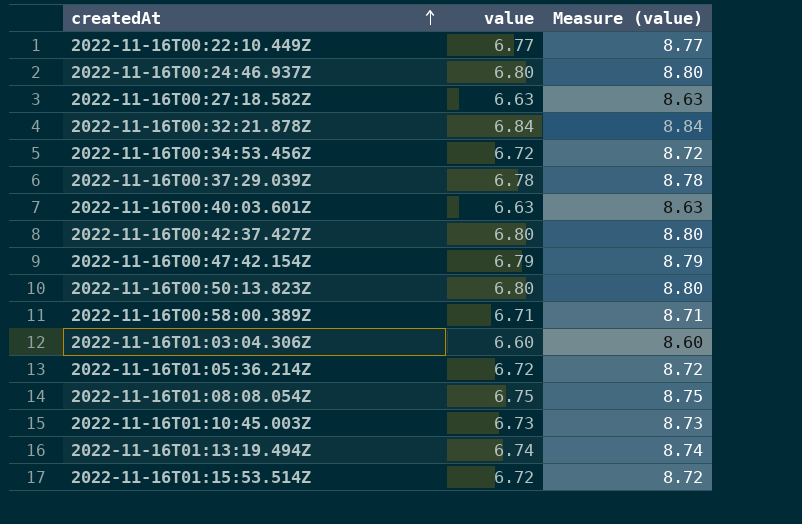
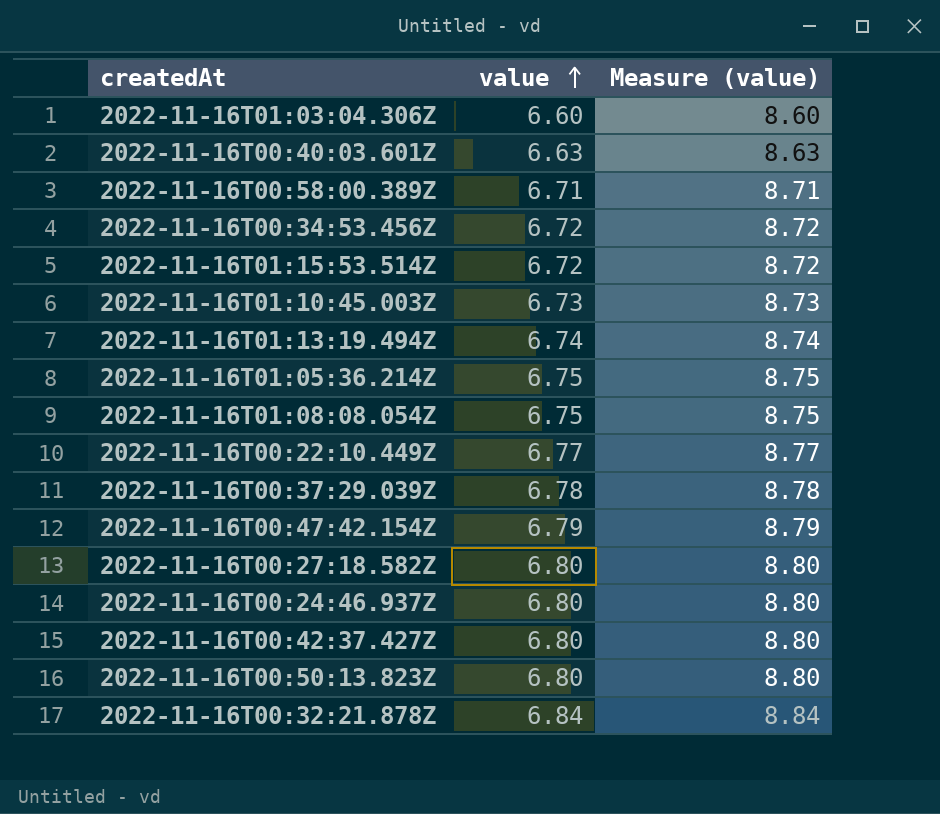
row order: createdAt ascending -> value ascending
2022-11-16T01:05:36.214Z | value: 6.72 -> 6.75
2022-11-16T01:05:36.214Z | Measure (value): 8.72 -> 8.75
2022-11-16T00:27:18.582Z | value: 6.63 -> 6.80
2022-11-16T00:27:18.582Z | Measure (value): 8.63 -> 8.80

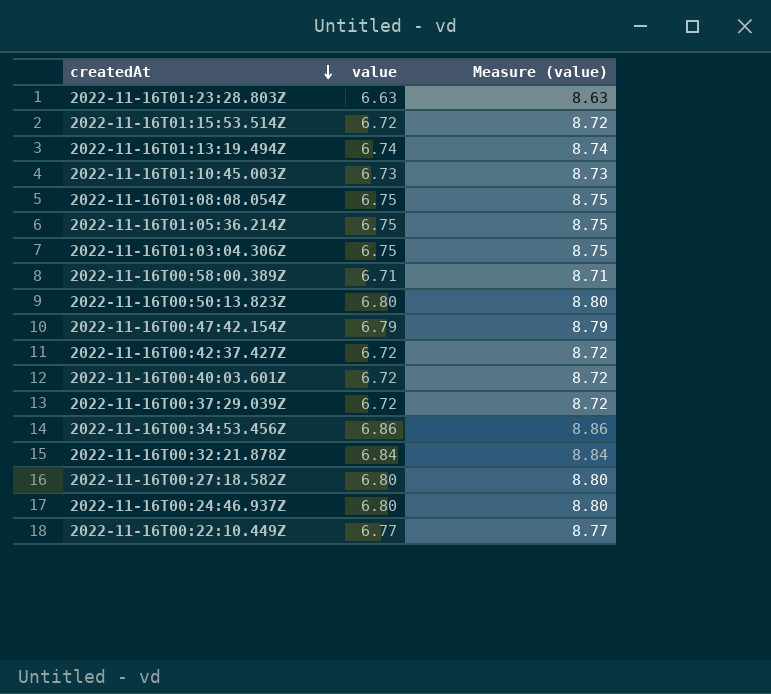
row order: value ascending -> createdAt descending
row 2022-11-16T01:23:28.803Z: none -> 6.63 | 8.63
2022-11-16T01:03:04.306Z | value: 6.60 -> 6.75
2022-11-16T01:03:04.306Z | Measure (value): 8.60 -> 8.75
2022-11-16T00:42:37.427Z | value: 6.80 -> 6.72
2022-11-16T00:42:37.427Z | Measure (value): 8.80 -> 8.72
2022-11-16T00:40:03.601Z | value: 6.63 -> 6.72
2022-11-16T00:40:03.601Z | Measure (value): 8.63 -> 8.72
2022-11-16T00:37:29.039Z | value: 6.78 -> 6.72
2022-11-16T00:37:29.039Z | Measure (value): 8.78 -> 8.72
2022-11-16T00:34:53.456Z | value: 6.72 -> 6.86
2022-11-16T00:34:53.456Z | Measure (value): 8.72 -> 8.86

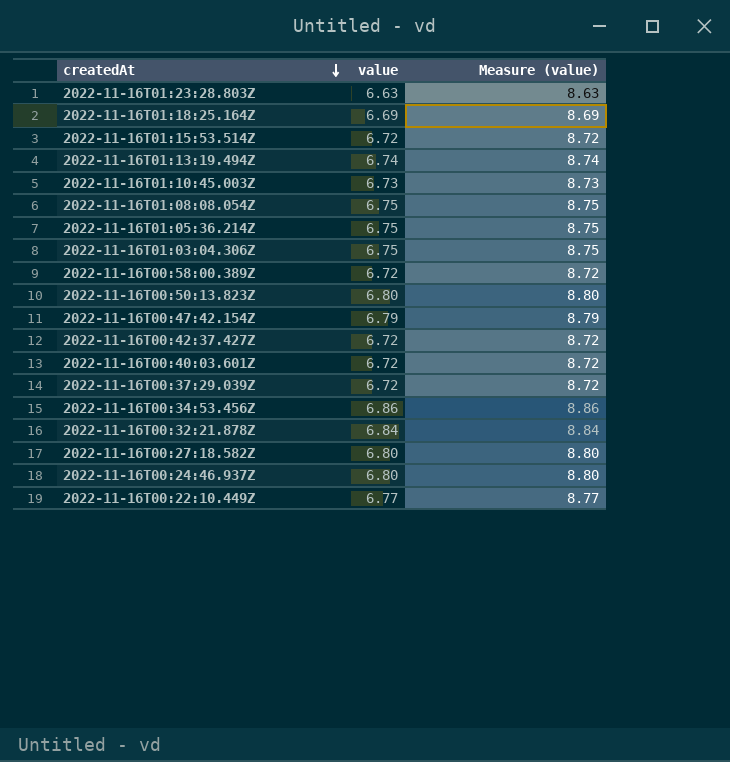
row 2022-11-16T01:18:25.164Z: none -> 6.69 | 8.69
2022-11-16T00:58:00.389Z | value: 6.71 -> 6.72
2022-11-16T00:58:00.389Z | Measure (value): 8.71 -> 8.72

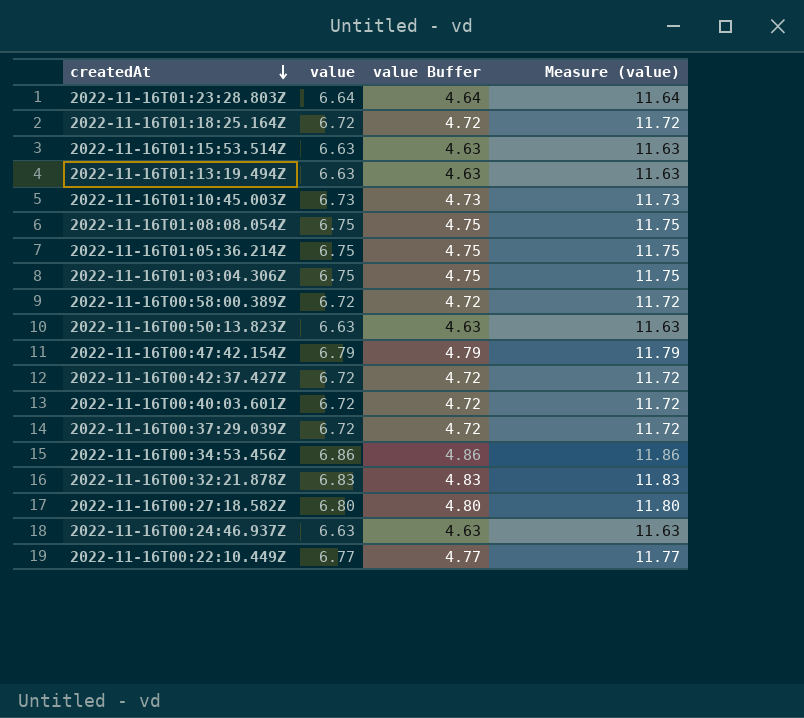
column value Buffer | formula: none -> [value] - 2
column Measure (value) | formula: [value] + 2 -> [value] + 5
2022-11-16T01:23:28.803Z | value: 6.63 -> 6.64
2022-11-16T01:18:25.164Z | value: 6.69 -> 6.72
2022-11-16T01:15:53.514Z | value: 6.72 -> 6.63
2022-11-16T01:13:19.494Z | value: 6.74 -> 6.63
2022-11-16T00:50:13.823Z | value: 6.80 -> 6.63
2022-11-16T00:32:21.878Z | value: 6.84 -> 6.83
2022-11-16T00:24:46.937Z | value: 6.80 -> 6.63

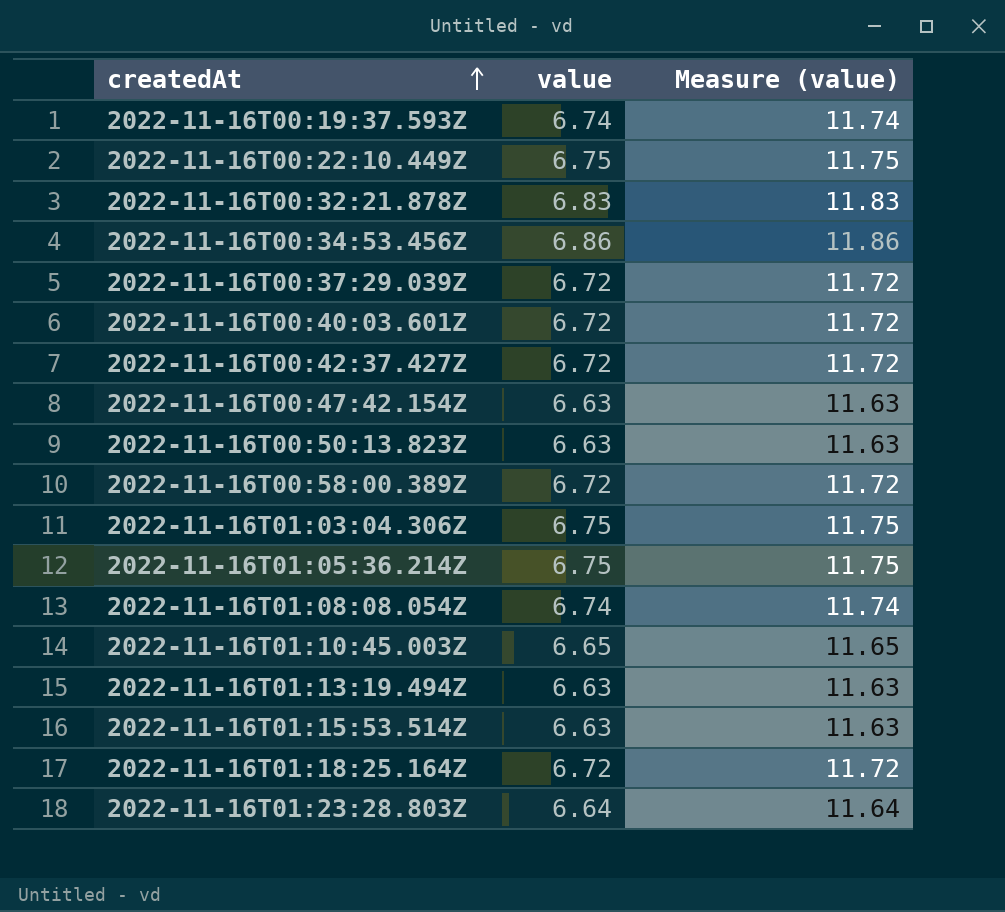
row order: createdAt descending -> createdAt ascending
column value Buffer | formula: [value] - 2 -> none
row 2022-11-16T00:27:18.582Z: 6.80 | 4.80 | 11.80 -> none
row 2022-11-16T00:24:46.937Z: 6.63 | 4.63 | 11.63 -> none
row 2022-11-16T00:19:37.593Z: none -> 6.74 | 11.74
2022-11-16T00:22:10.449Z | value: 6.77 -> 6.75
2022-11-16T00:22:10.449Z | Measure (value): 11.77 -> 11.75
2022-11-16T00:47:42.154Z | value: 6.79 -> 6.63
2022-11-16T00:47:42.154Z | Measure (value): 11.79 -> 11.63
2022-11-16T01:08:08.054Z | value: 6.75 -> 6.74
2022-11-16T01:08:08.054Z | Measure (value): 11.75 -> 11.74
2022-11-16T01:10:45.003Z | value: 6.73 -> 6.65
2022-11-16T01:10:45.003Z | Measure (value): 11.73 -> 11.65

